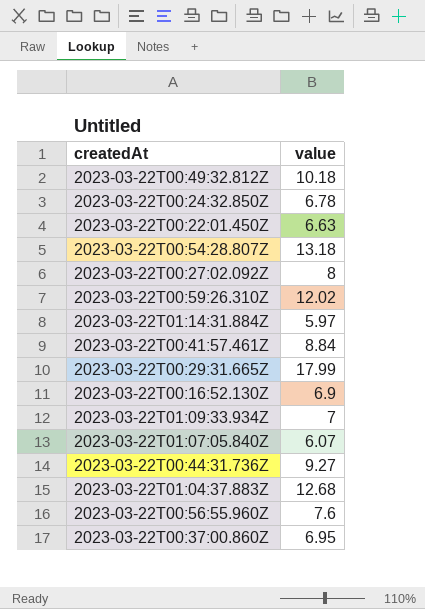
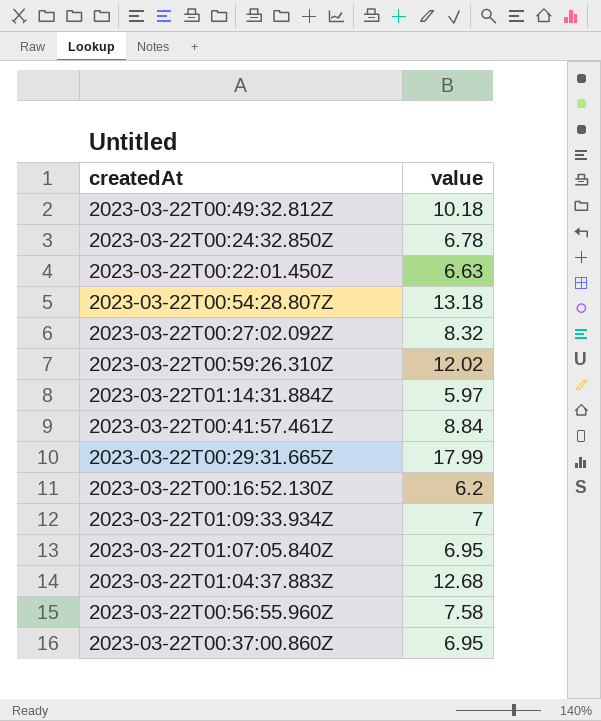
row 2023-03-22T00:44:31.736Z: 9.27 -> none
2023-03-22T00:27:02.092Z | value: 8 -> 8.32
2023-03-22T00:16:52.130Z | value: 6.9 -> 6.2
2023-03-22T01:07:05.840Z | value: 6.07 -> 6.95
2023-03-22T00:56:55.960Z | value: 7.6 -> 7.58

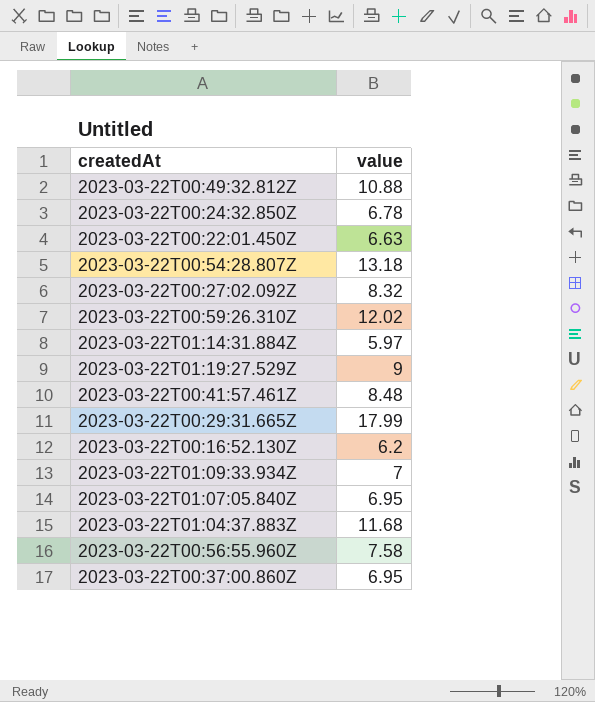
2023-03-22T00:49:32.812Z | value: 10.18 -> 10.88
row 2023-03-22T01:19:27.529Z: none -> 9
2023-03-22T00:41:57.461Z | value: 8.84 -> 8.48
2023-03-22T01:04:37.883Z | value: 12.68 -> 11.68

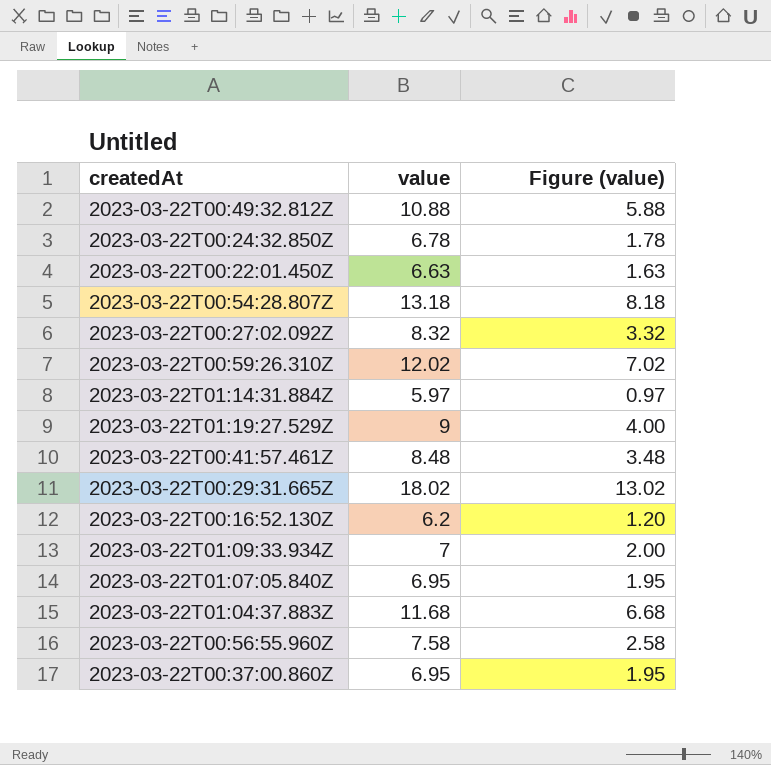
column Figure (value) | formula: none -> [value] - 5
2023-03-22T00:29:31.665Z | value: 17.99 -> 18.02

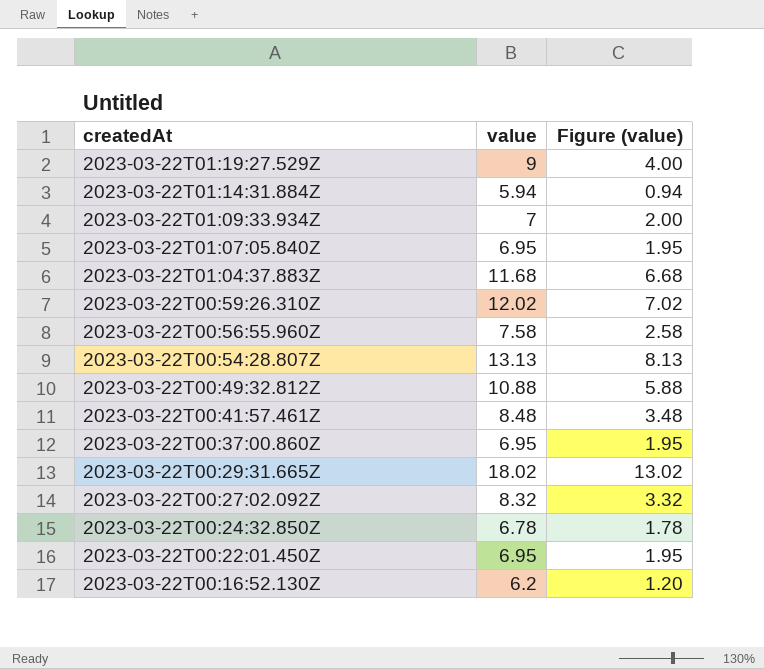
row order: none -> createdAt descending
2023-03-22T01:14:31.884Z | value: 5.97 -> 5.94
2023-03-22T01:14:31.884Z | Figure (value): 0.97 -> 0.94
2023-03-22T00:54:28.807Z | value: 13.18 -> 13.13
2023-03-22T00:54:28.807Z | Figure (value): 8.18 -> 8.13
2023-03-22T00:22:01.450Z | value: 6.63 -> 6.95
2023-03-22T00:22:01.450Z | Figure (value): 1.63 -> 1.95

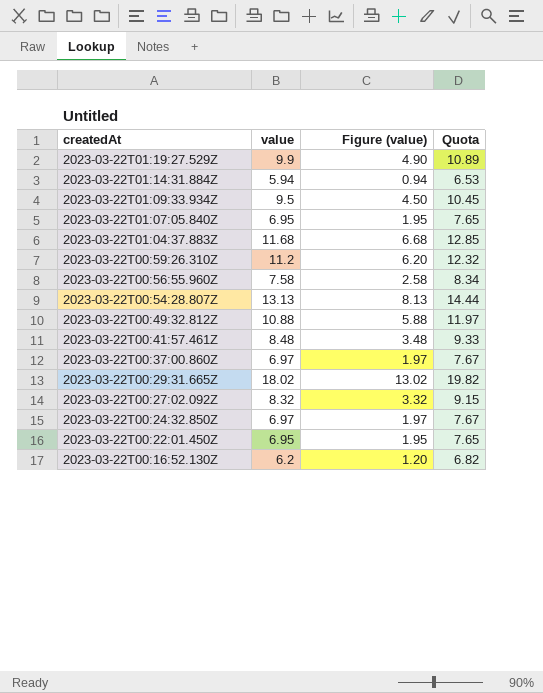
column Quota | formula: none -> [value] * 1.1
2023-03-22T01:19:27.529Z | value: 9 -> 9.9
2023-03-22T01:19:27.529Z | Figure (value): 4.00 -> 4.90
2023-03-22T01:09:33.934Z | value: 7 -> 9.5
2023-03-22T01:09:33.934Z | Figure (value): 2.00 -> 4.50
2023-03-22T00:59:26.310Z | value: 12.02 -> 11.2
2023-03-22T00:59:26.310Z | Figure (value): 7.02 -> 6.20
2023-03-22T00:37:00.860Z | value: 6.95 -> 6.97
2023-03-22T00:37:00.860Z | Figure (value): 1.95 -> 1.97
2023-03-22T00:24:32.850Z | value: 6.78 -> 6.97
2023-03-22T00:24:32.850Z | Figure (value): 1.78 -> 1.97

